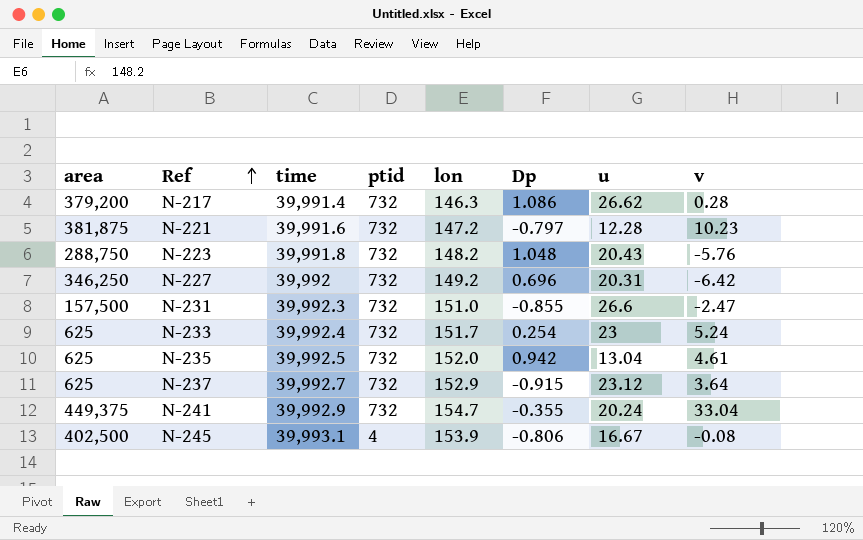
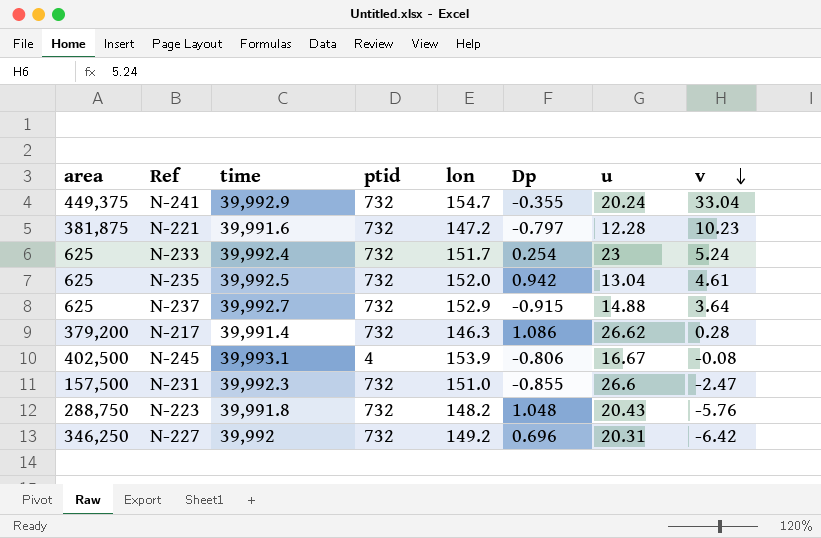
row order: Ref ascending -> v descending
N-237 | u: 23.12 -> 14.88

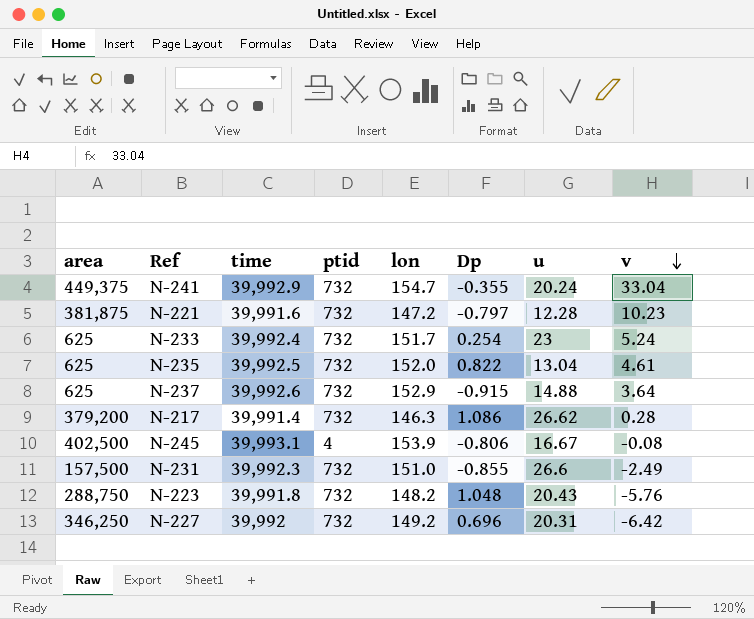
N-235 | Dp: 0.942 -> 0.822
N-237 | time: 39,992.7 -> 39,992.6
N-231 | v: -2.47 -> -2.49

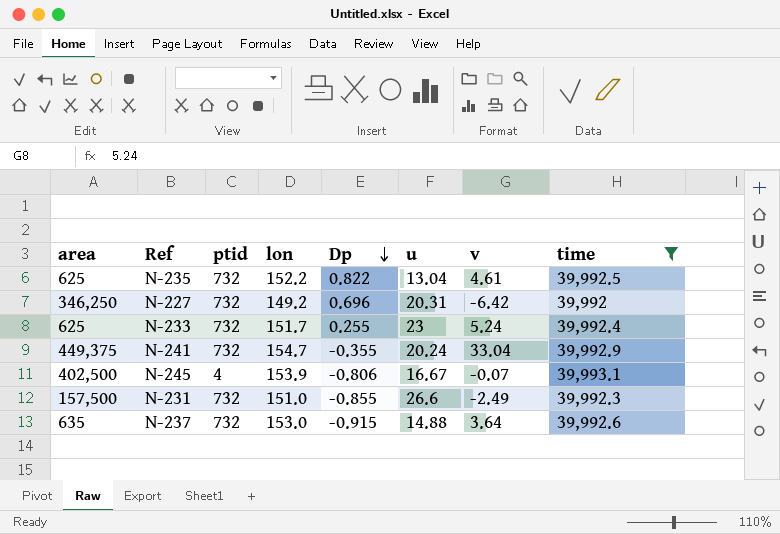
filter: none -> time >= 39,992
row order: v descending -> Dp descending
column time | position: 3 -> 8
N-235 | lon: 152.0 -> 152.2
N-233 | Dp: 0.254 -> 0.255
N-245 | v: -0.08 -> -0.07
N-237 | area: 625 -> 635
N-237 | lon: 152.9 -> 153.0

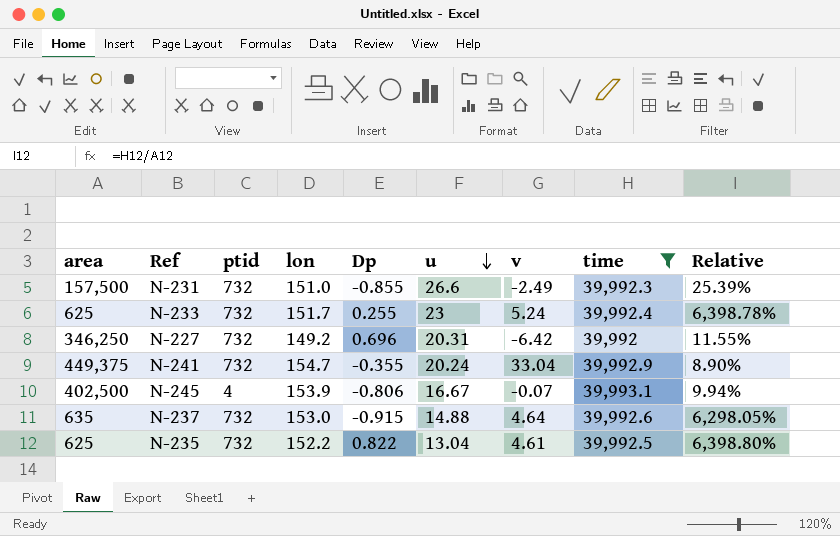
row order: Dp descending -> u descending
column Relative | formula: none -> [time] / [area]
N-237 | v: 3.64 -> 4.64

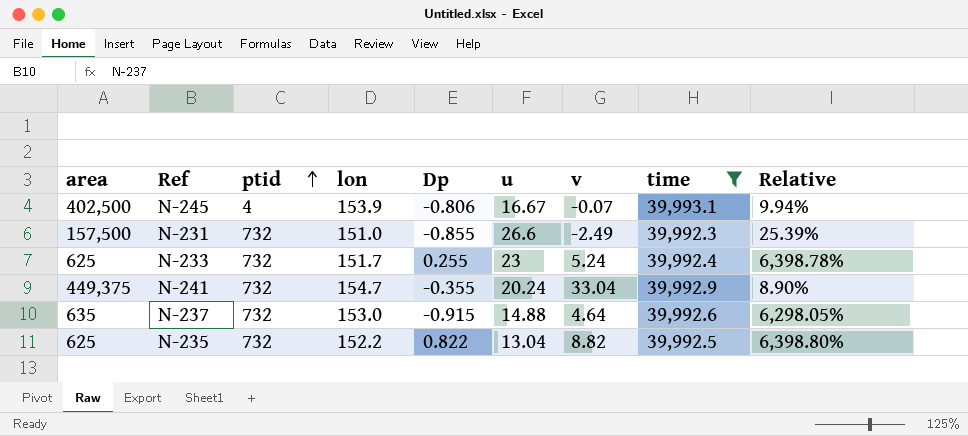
row order: u descending -> ptid ascending
row N-227: 346,250 | 732 | 149.2 | 0.696 | 20.31 | -6.42 | 39,992 | 11.55% -> none
N-235 | v: 4.61 -> 8.82

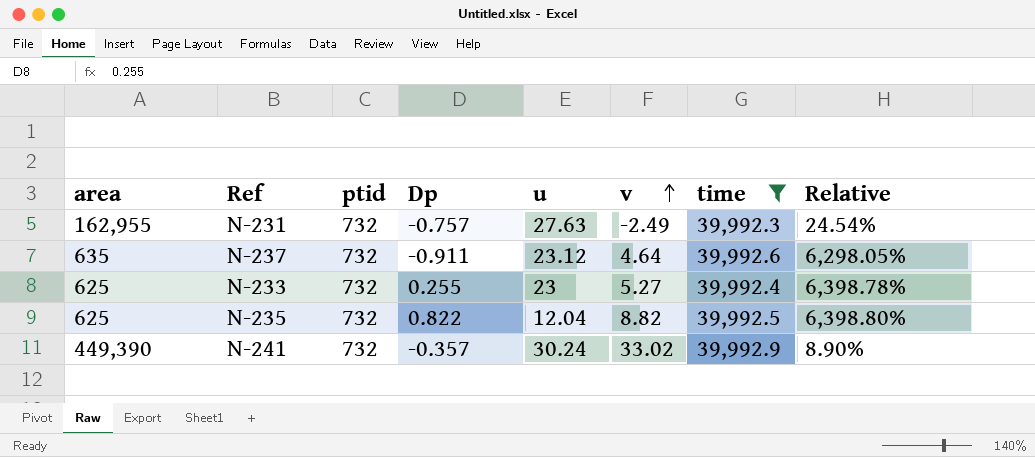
row order: ptid ascending -> v ascending
column lon | position: 4 -> none
row N-245: 402,500 | 4 | 153.9 | -0.806 | 16.67 | -0.07 | 39,993.1 | 9.94% -> none
N-231 | area: 157,500 -> 162,955
N-231 | Dp: -0.855 -> -0.757
N-231 | u: 26.6 -> 27.63
N-231 | Relative: 25.39% -> 24.54%
N-237 | Dp: -0.915 -> -0.911
N-237 | u: 14.88 -> 23.12
N-233 | v: 5.24 -> 5.27
N-235 | u: 13.04 -> 12.04
N-241 | area: 449,375 -> 449,390
N-241 | Dp: -0.355 -> -0.357
N-241 | u: 20.24 -> 30.24
N-241 | v: 33.04 -> 33.02

